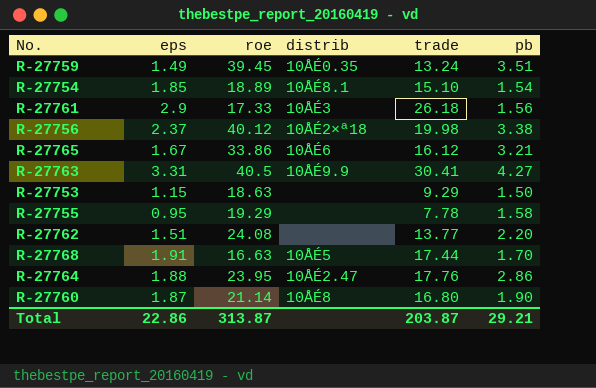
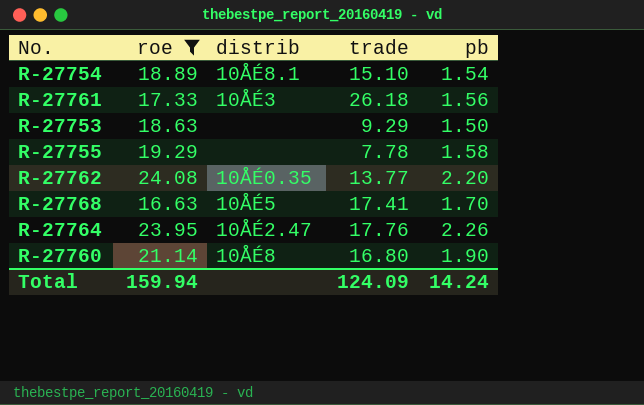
filter: none -> roe <= 24.08
column eps | position: 2 -> none
R-27762 | distrib: none -> 10ÅÉ0.35
R-27768 | trade: 17.44 -> 17.41
R-27764 | pb: 2.86 -> 2.26
Total | roe: 313.87 -> 159.94
Total | trade: 203.87 -> 124.09
Total | pb: 29.21 -> 14.24

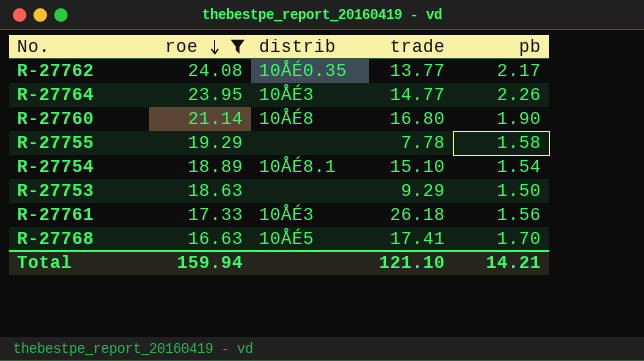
row order: none -> roe descending
R-27762 | pb: 2.20 -> 2.17
R-27764 | distrib: 10ÅÉ2.47 -> 10ÅÉ3
R-27764 | trade: 17.76 -> 14.77
Total | trade: 124.09 -> 121.10
Total | pb: 14.24 -> 14.21

